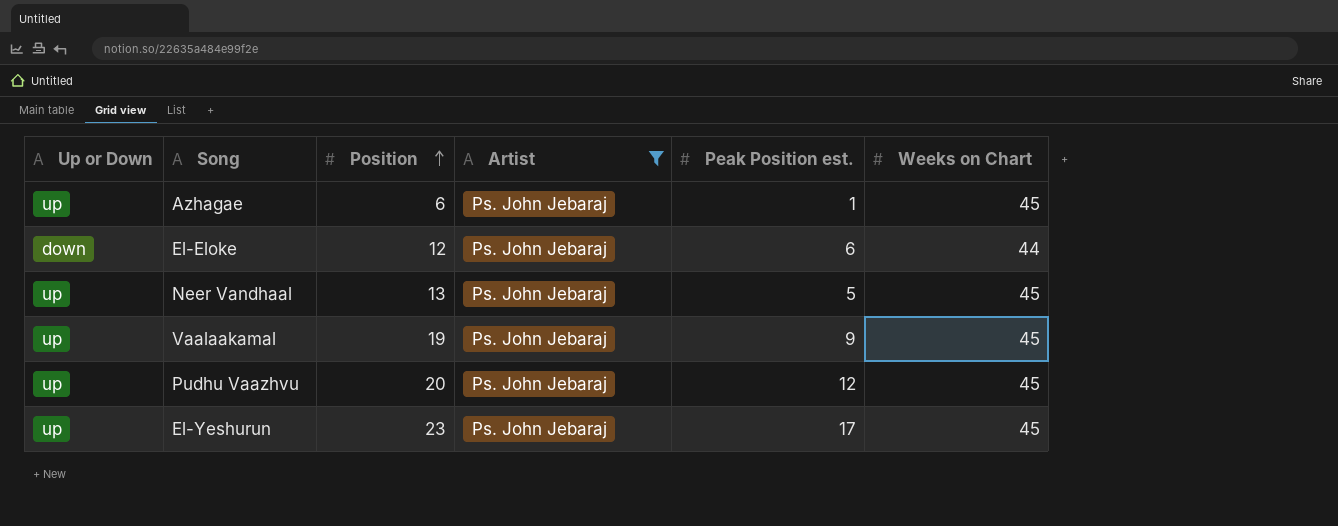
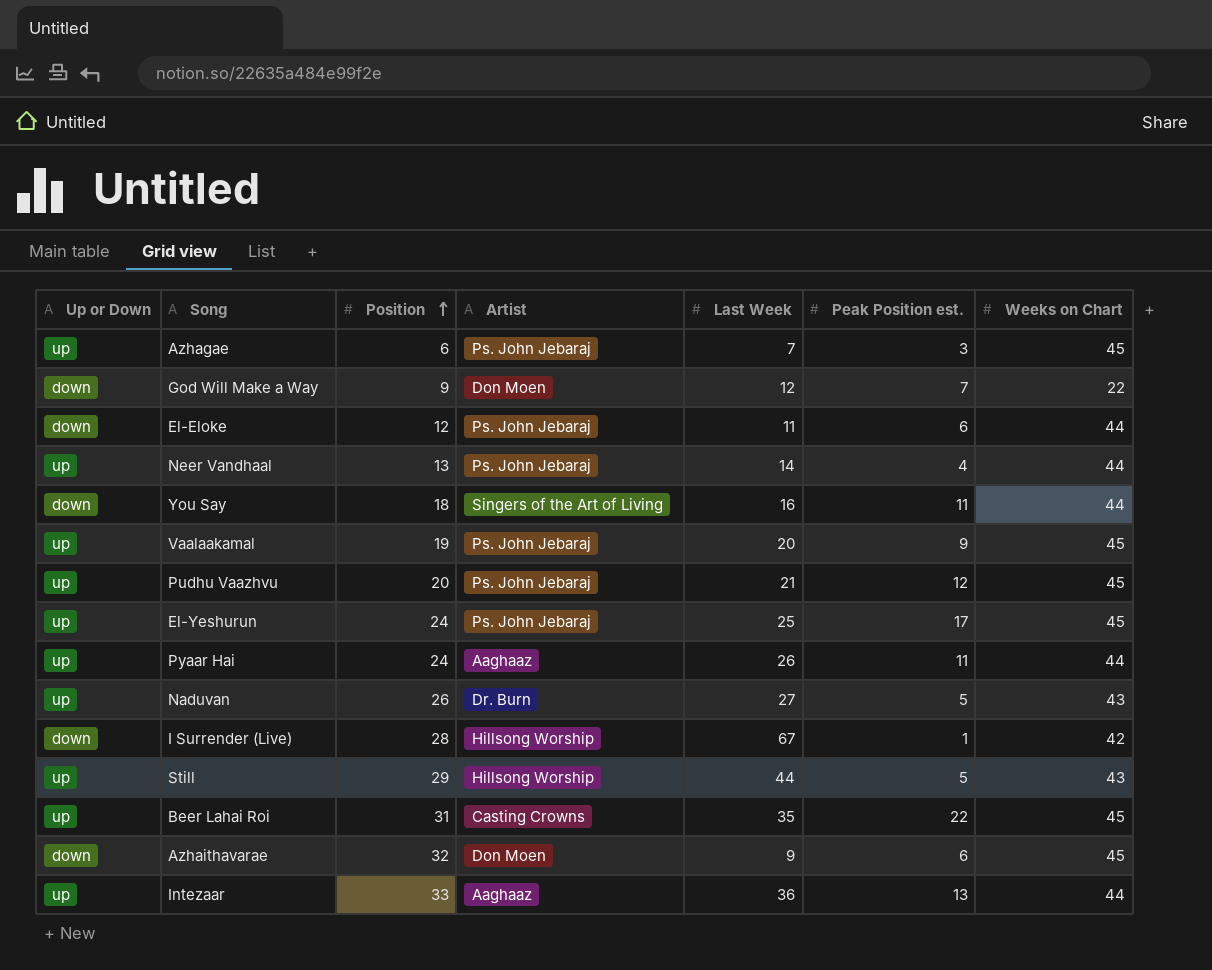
filter: Artist = Ps. John Jebaraj -> none
column Last Week | position: none -> 5
Azhagae | Peak Position est.: 1 -> 3
Neer Vandhaal | Peak Position est.: 5 -> 4
Neer Vandhaal | Weeks on Chart: 45 -> 44
El-Yeshurun | Position: 23 -> 24

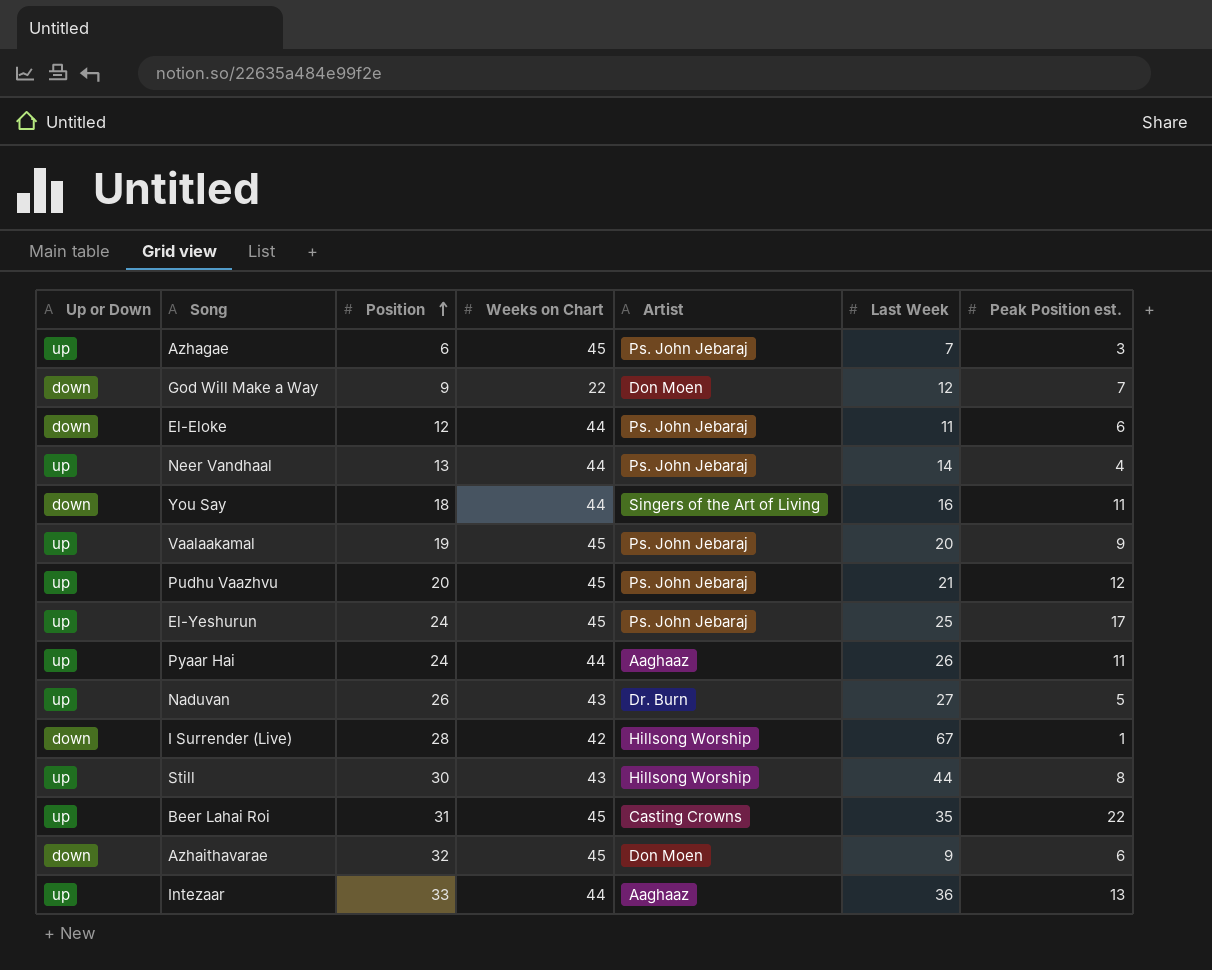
column Weeks on Chart | position: 7 -> 4
Still | Position: 29 -> 30
Still | Peak Position est.: 5 -> 8

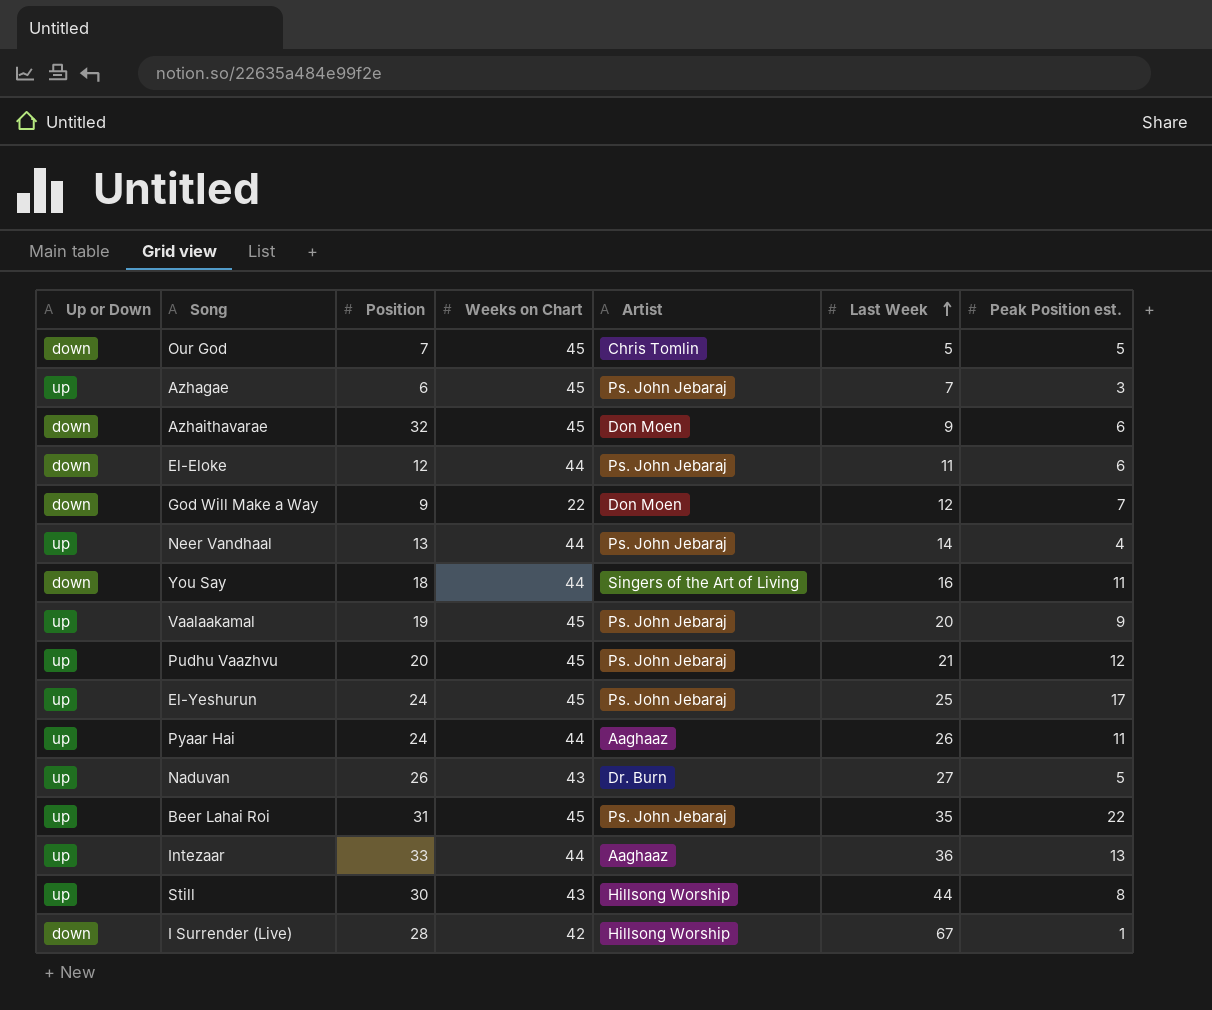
row order: Position ascending -> Last Week ascending
row Our God: none -> down | 7 | 45 | Chris Tomlin | 5 | 5
Beer Lahai Roi | Artist: Casting Crowns -> Ps. John Jebaraj

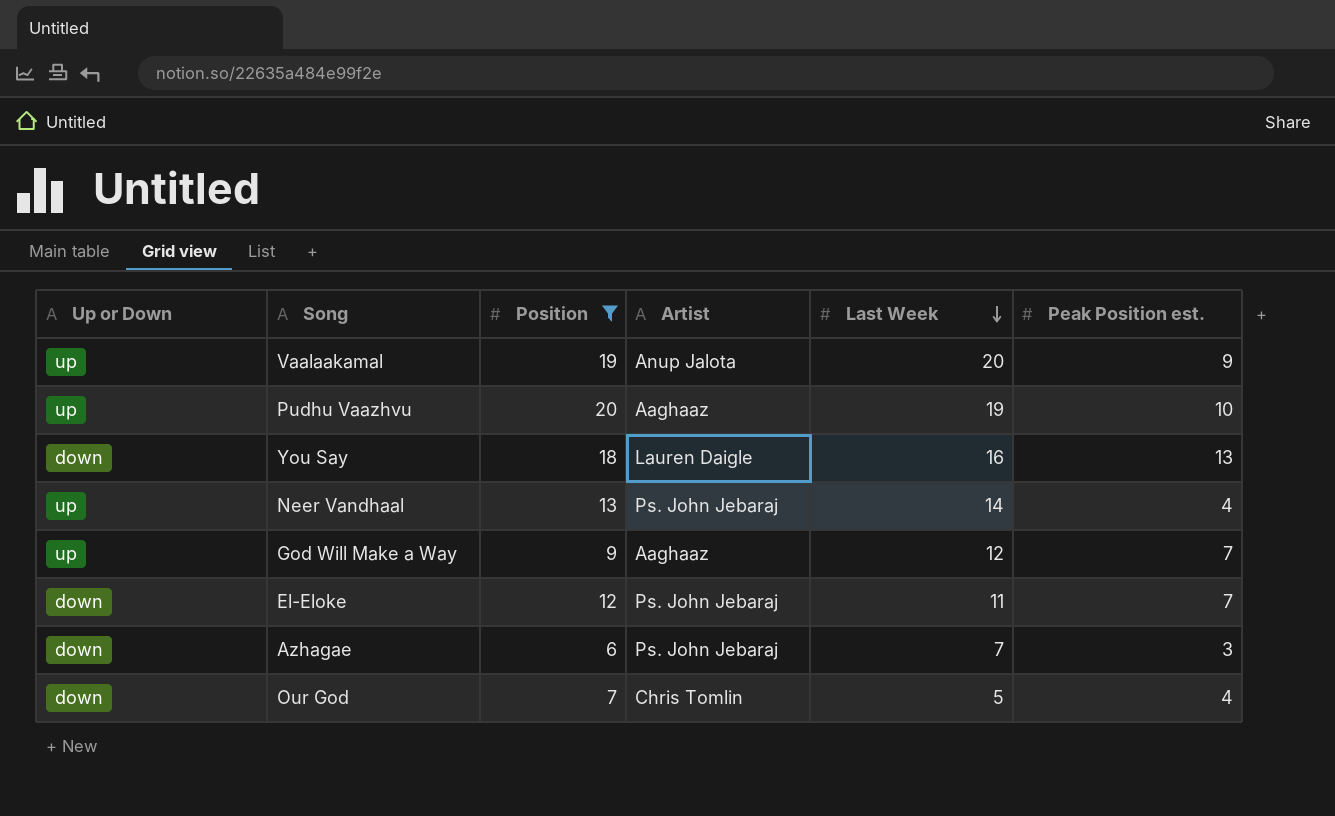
filter: none -> Position <= 20
row order: Last Week ascending -> Last Week descending
column Weeks on Chart | position: 4 -> none
Vaalaakamal | Artist: Ps. John Jebaraj -> Anup Jalota
Pudhu Vaazhvu | Artist: Ps. John Jebaraj -> Aaghaaz
Pudhu Vaazhvu | Last Week: 21 -> 19
Pudhu Vaazhvu | Peak Position est.: 12 -> 10
You Say | Artist: Singers of the Art of Living -> Lauren Daigle
You Say | Peak Position est.: 11 -> 13
God Will Make a Way | Up or Down: down -> up
God Will Make a Way | Artist: Don Moen -> Aaghaaz
El-Eloke | Peak Position est.: 6 -> 7
Azhagae | Up or Down: up -> down
Our God | Peak Position est.: 5 -> 4

